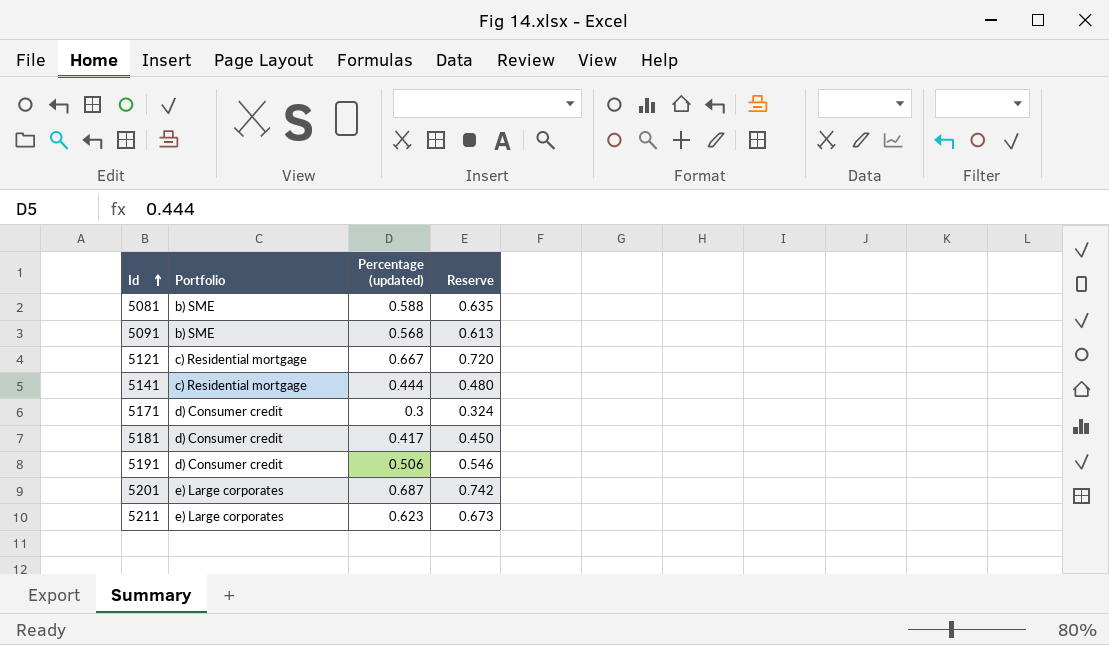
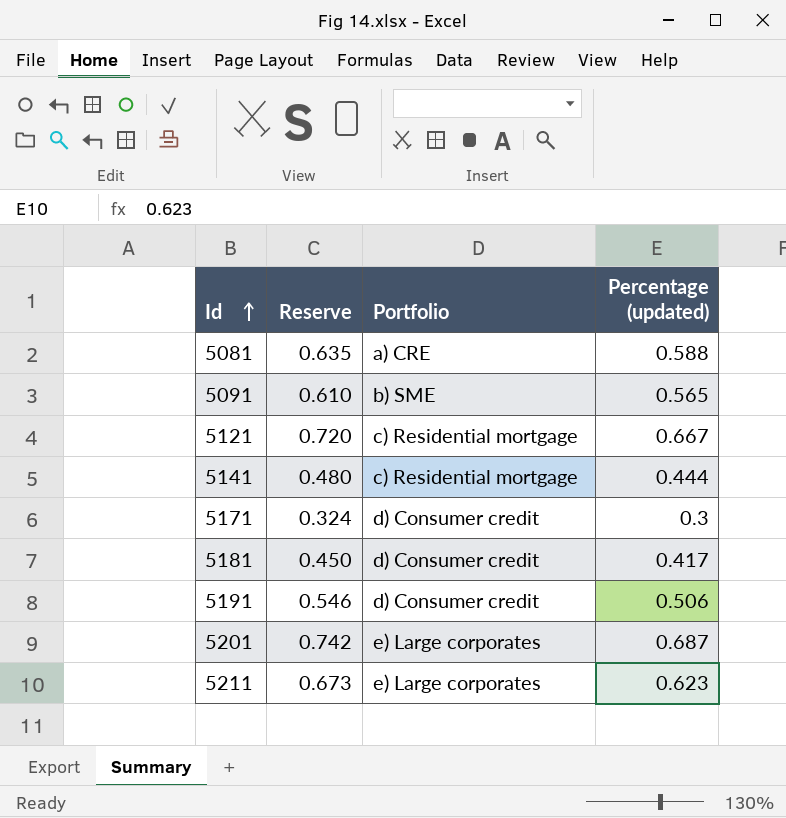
column Reserve | position: 4 -> 2
5081 | Portfolio: b) SME -> a) CRE
5091 | Reserve: 0.613 -> 0.610
5091 | Percentage (updated): 0.568 -> 0.565

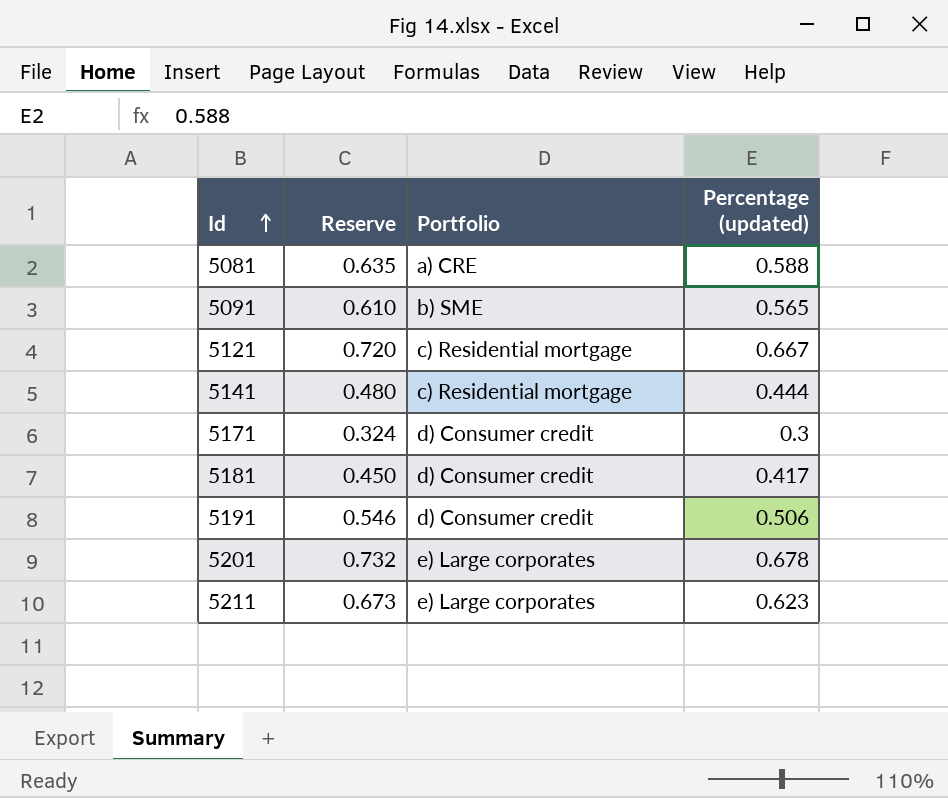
5201 | Reserve: 0.742 -> 0.732
5201 | Percentage (updated): 0.687 -> 0.678

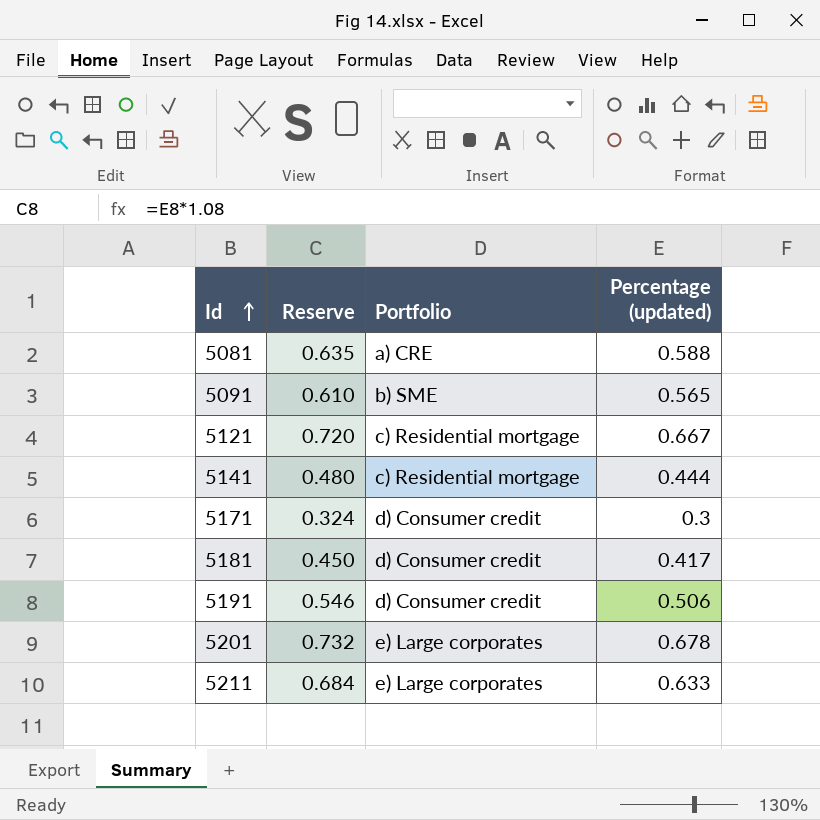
5211 | Reserve: 0.673 -> 0.684
5211 | Percentage (updated): 0.623 -> 0.633

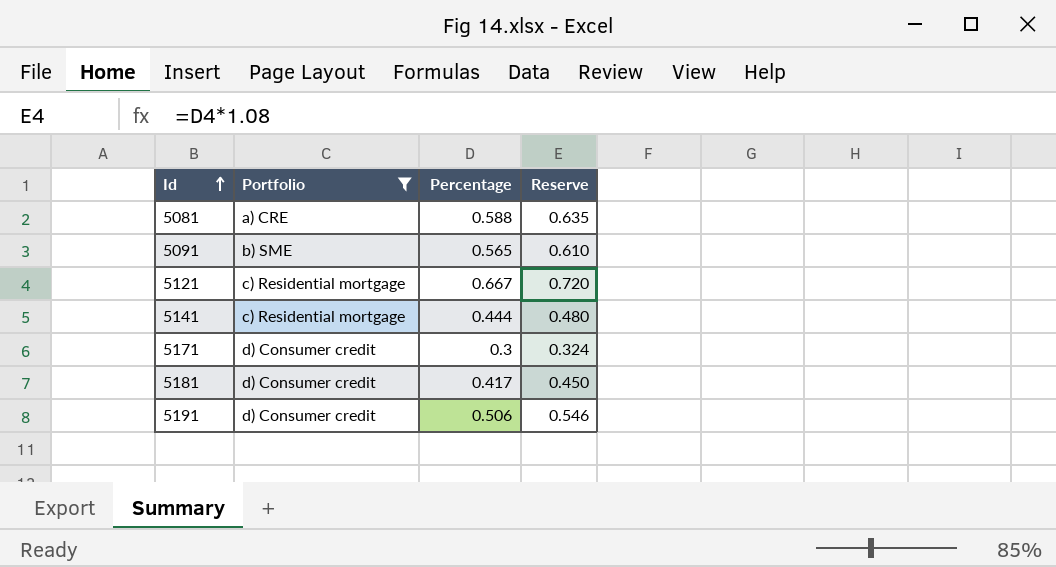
filter: none -> Portfolio != e) Large corporates
column name: Percentage (updated) -> Percentage
column Reserve | position: 2 -> 4

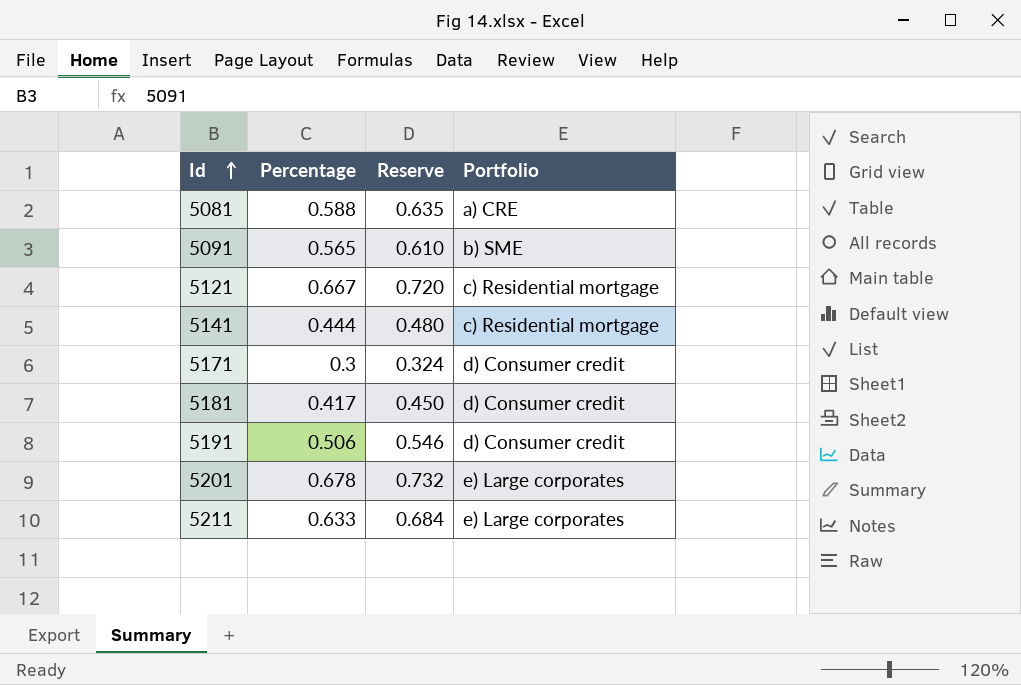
filter: Portfolio != e) Large corporates -> none
column Portfolio | position: 2 -> 4

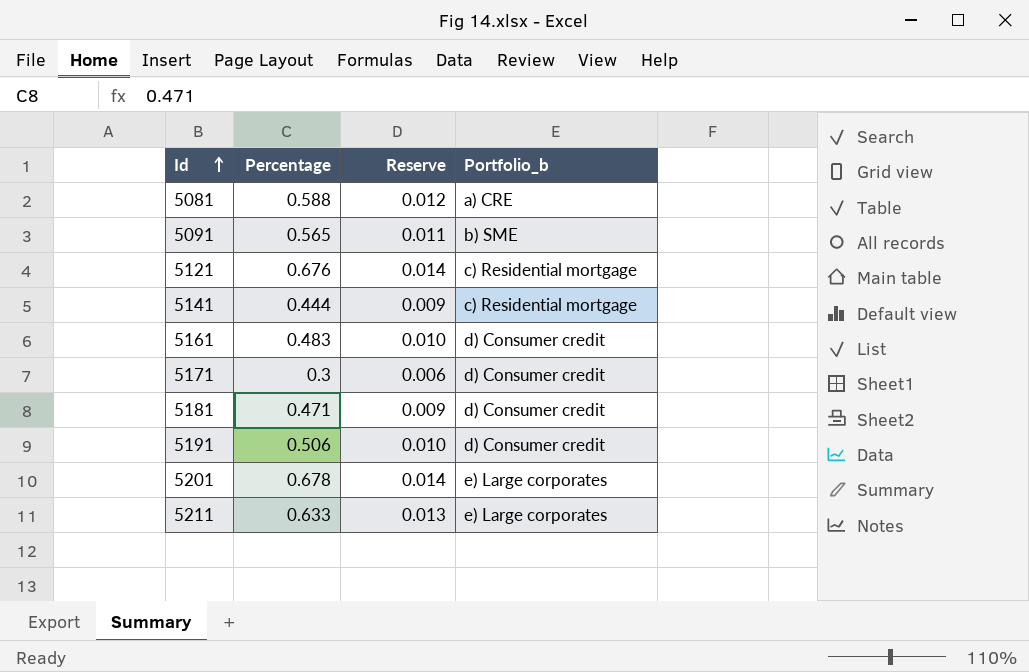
column Reserve | formula: [Percentage] * 1.08 -> [Percentage] * 0.02
column name: Portfolio -> Portfolio_b
5121 | Percentage: 0.667 -> 0.676
row 5161: none -> 0.483 | 0.010 | d) Consumer credit
5181 | Percentage: 0.417 -> 0.471

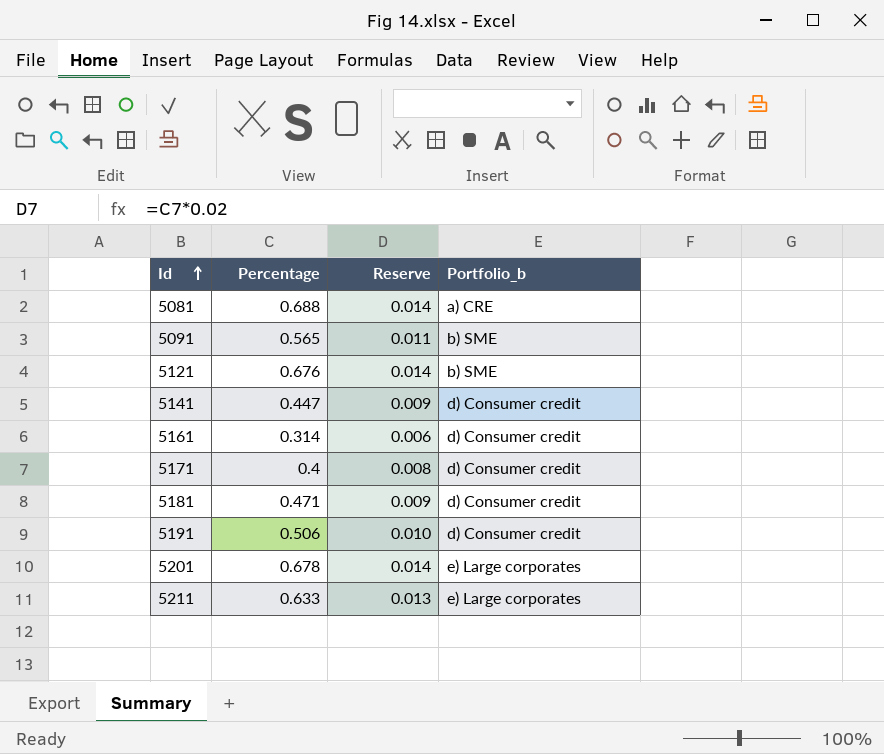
5081 | Percentage: 0.588 -> 0.688
5081 | Reserve: 0.012 -> 0.014
5121 | Portfolio_b: c) Residential mortgage -> b) SME
5141 | Percentage: 0.444 -> 0.447
5141 | Portfolio_b: c) Residential mortgage -> d) Consumer credit
5161 | Percentage: 0.483 -> 0.314
5161 | Reserve: 0.010 -> 0.006
5171 | Percentage: 0.3 -> 0.4
5171 | Reserve: 0.006 -> 0.008

